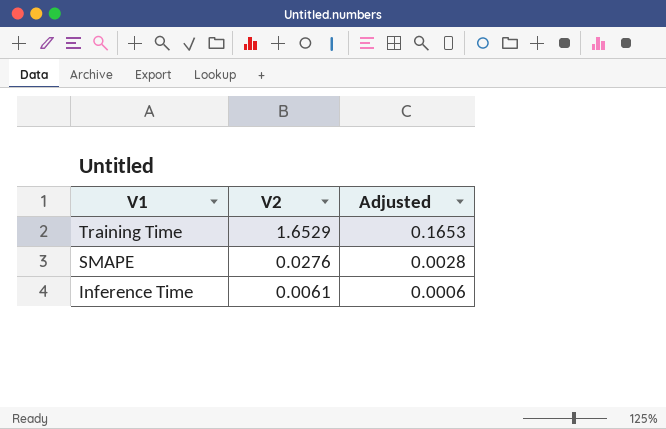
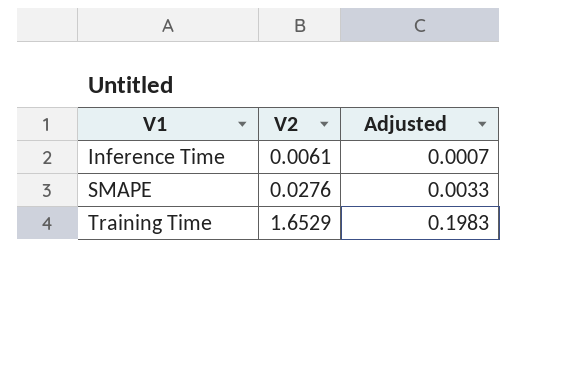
row order: V1 descending -> V1 ascending
column Adjusted | formula: [V2] * 0.1 -> [V2] * 0.12

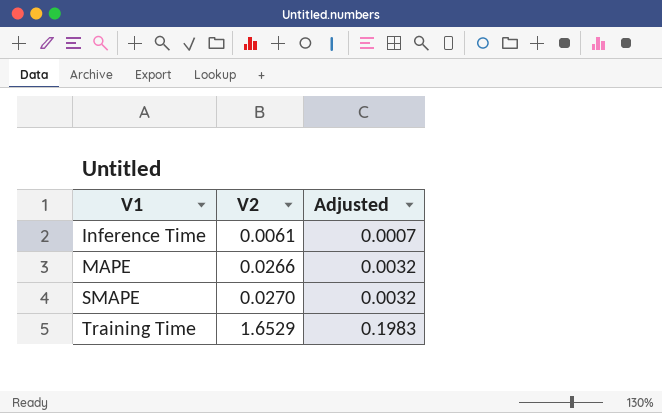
row MAPE: none -> 0.0266 | 0.0032
SMAPE | V2: 0.0276 -> 0.0270
SMAPE | Adjusted: 0.0033 -> 0.0032

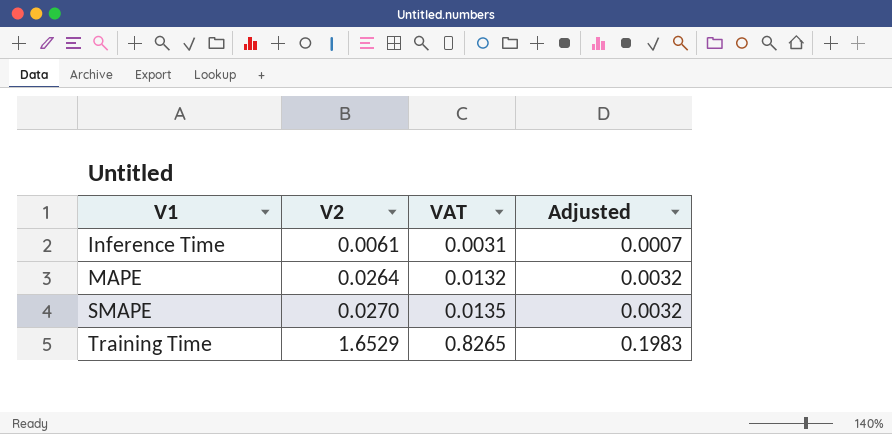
column VAT | formula: none -> [V2] * 0.5
MAPE | V2: 0.0266 -> 0.0264

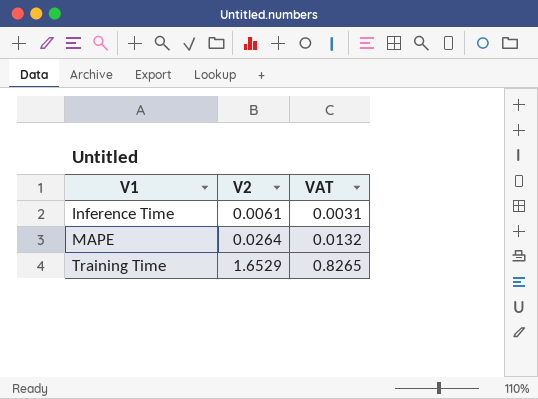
column Adjusted | formula: [V2] * 0.12 -> none
row SMAPE: 0.0270 | 0.0135 | 0.0032 -> none

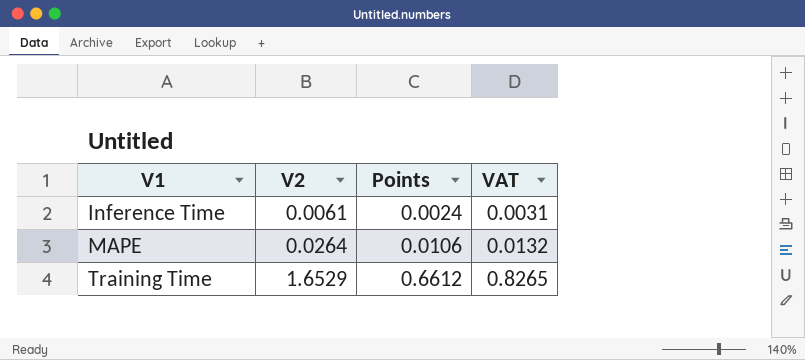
column Points | formula: none -> [V2] * 0.4

